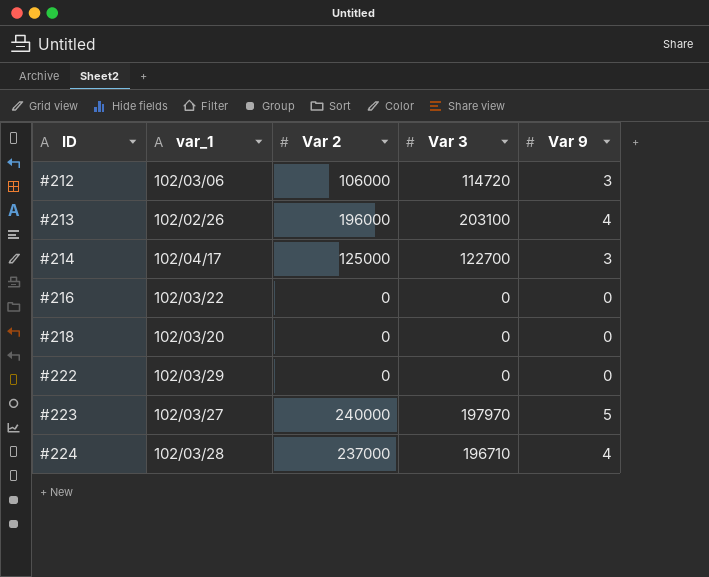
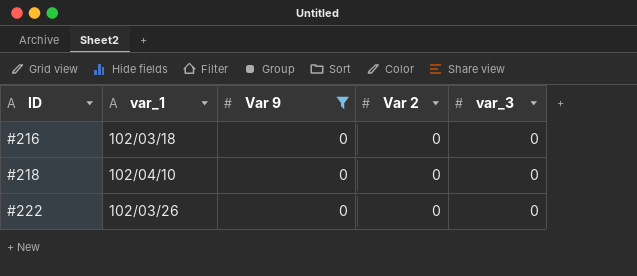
filter: none -> Var 9 = 0
column Var 9 | position: 5 -> 3
column name: Var 3 -> var_3
#216 | var_1: 102/03/22 -> 102/03/18
#218 | var_1: 102/03/20 -> 102/04/10
#222 | var_1: 102/03/29 -> 102/03/26

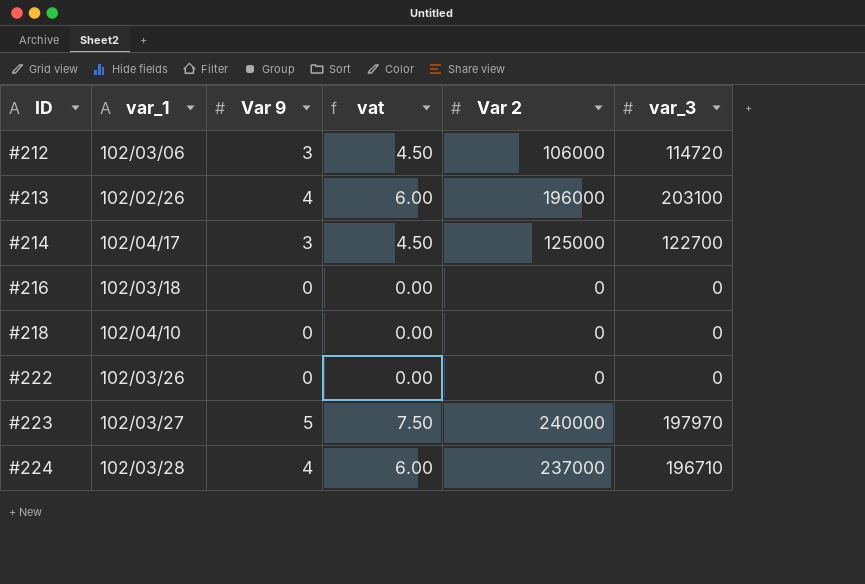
filter: Var 9 = 0 -> none
column vat | formula: none -> [Var 9] * 1.5

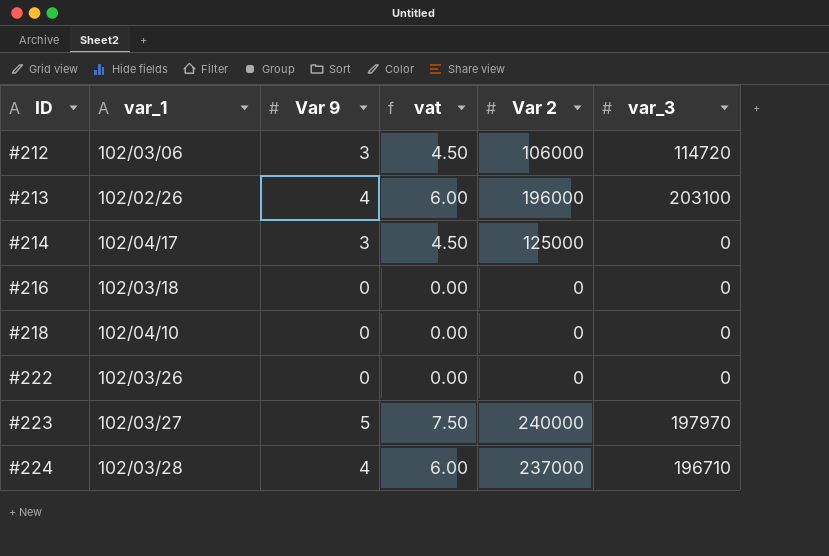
#214 | var_3: 122700 -> 0

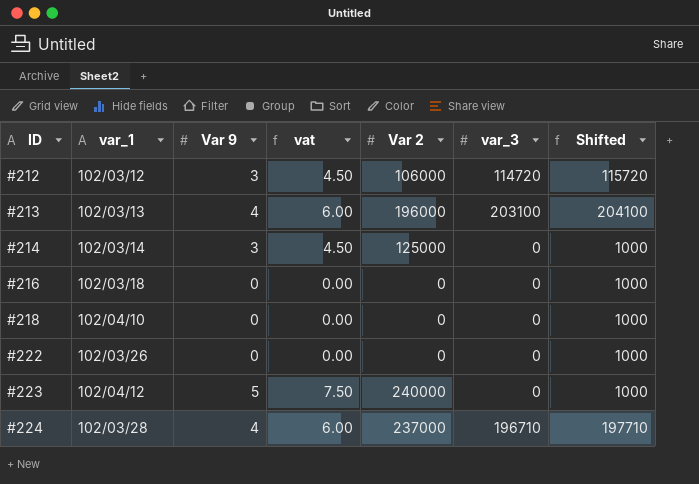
column Shifted | formula: none -> [var_3] + 1000
#212 | var_1: 102/03/06 -> 102/03/12
#213 | var_1: 102/02/26 -> 102/03/13
#214 | var_1: 102/04/17 -> 102/03/14
#223 | var_1: 102/03/27 -> 102/04/12
#223 | var_3: 197970 -> 0

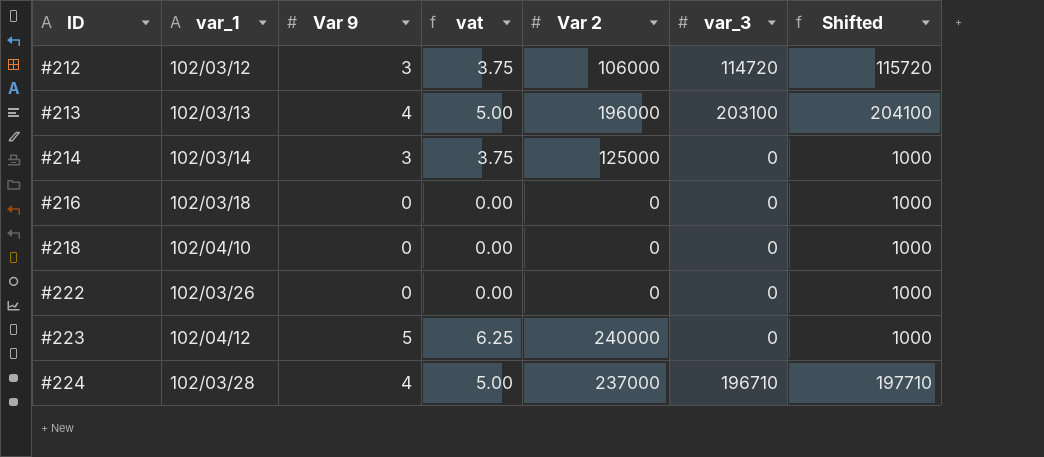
column vat | formula: [Var 9] * 1.5 -> [Var 9] * 1.25

